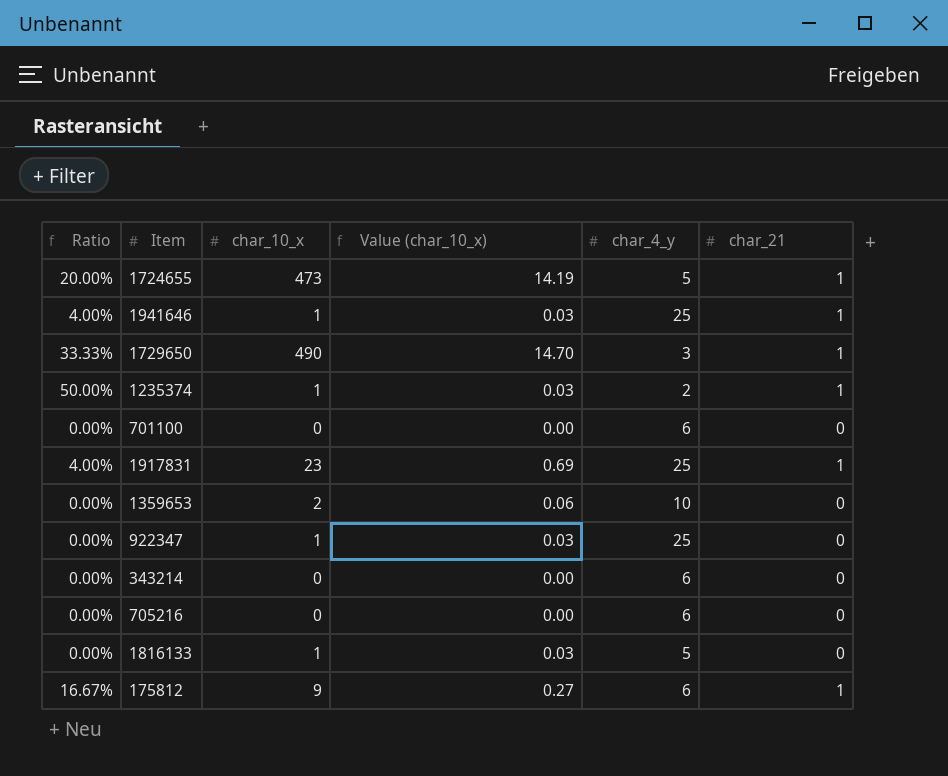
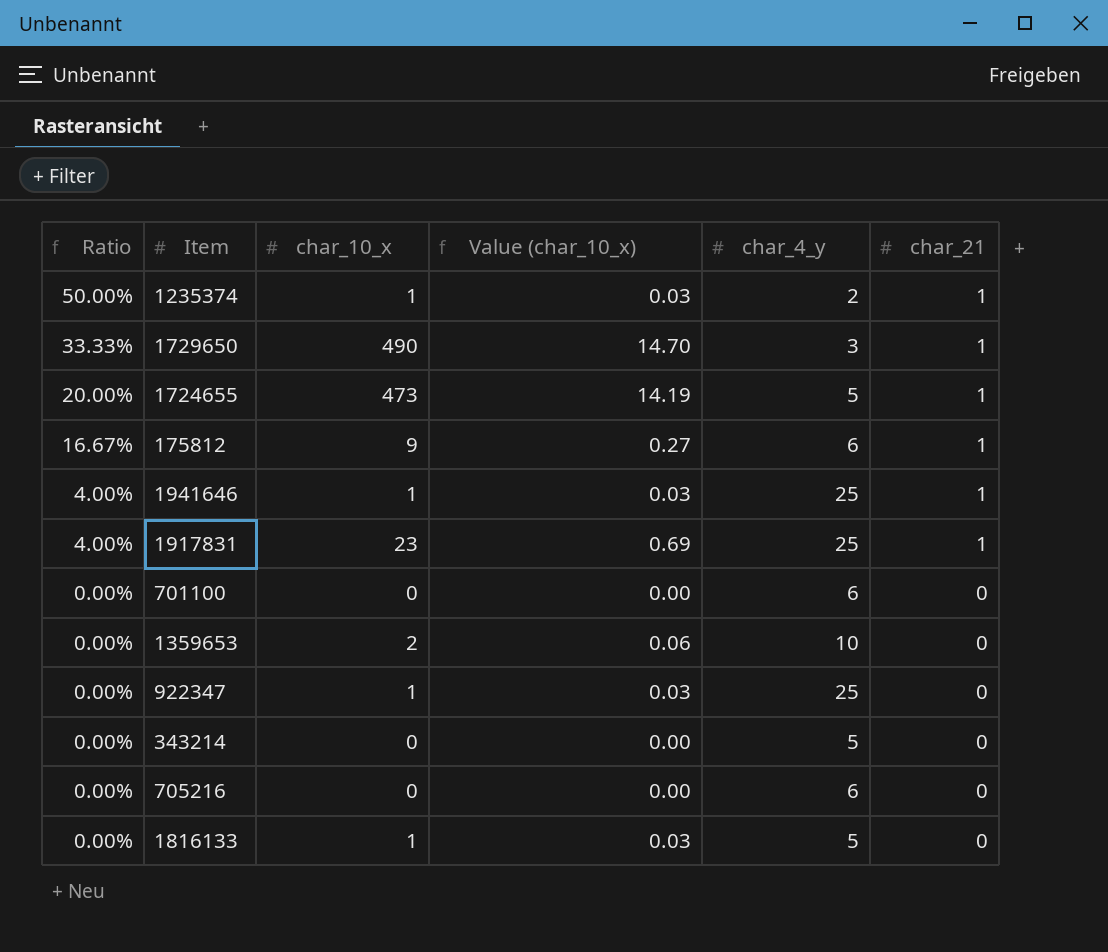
row order: none -> Ratio descending
343214 | char_4_y: 6 -> 5

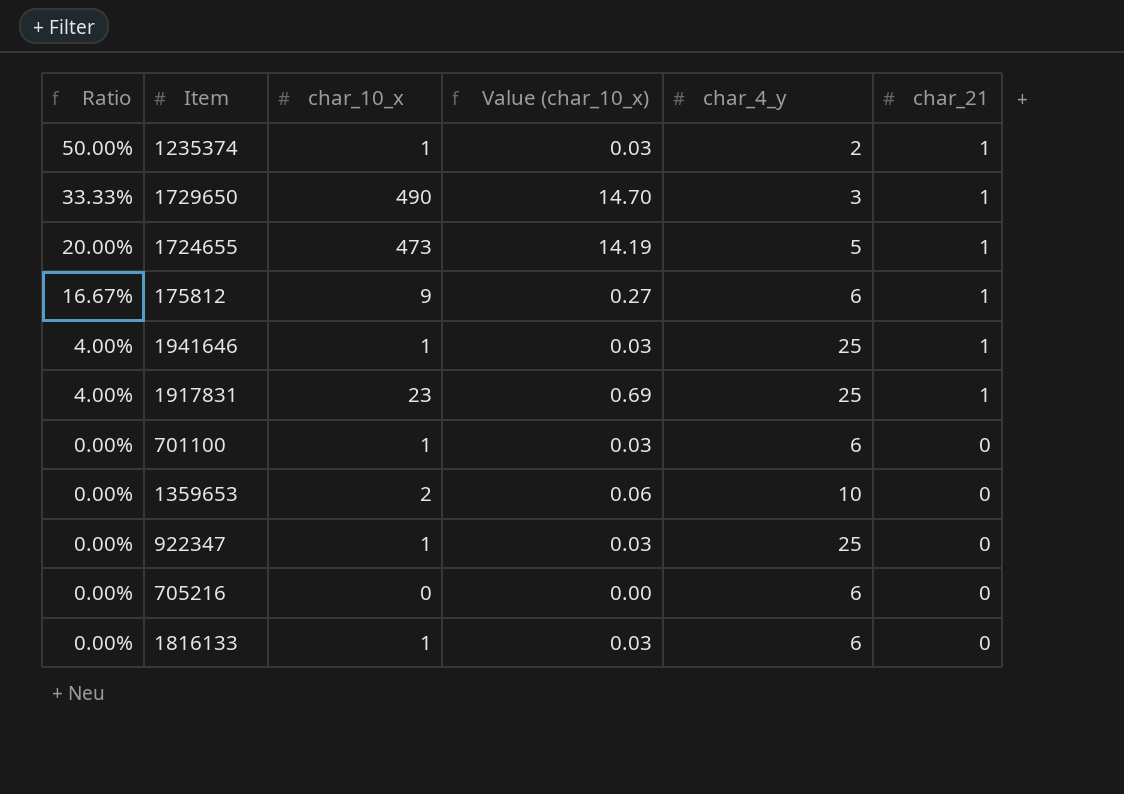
row 343214: 0.00% | 0 | 0.00 | 5 | 0 -> none
701100 | char_10_x: 0 -> 1
701100 | Value (char_10_x): 0.00 -> 0.03
1816133 | char_4_y: 5 -> 6

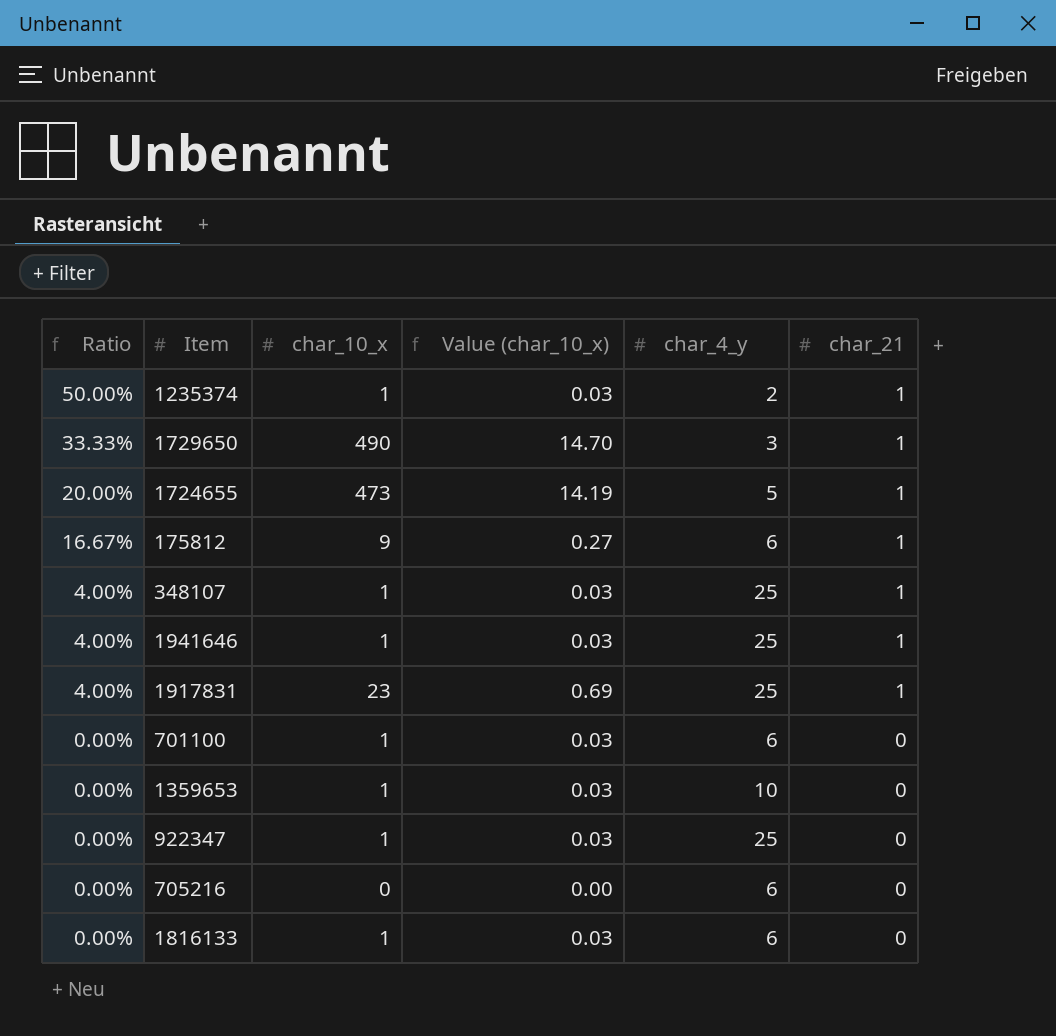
row 348107: none -> 4.00% | 1 | 0.03 | 25 | 1
1359653 | char_10_x: 2 -> 1
1359653 | Value (char_10_x): 0.06 -> 0.03

